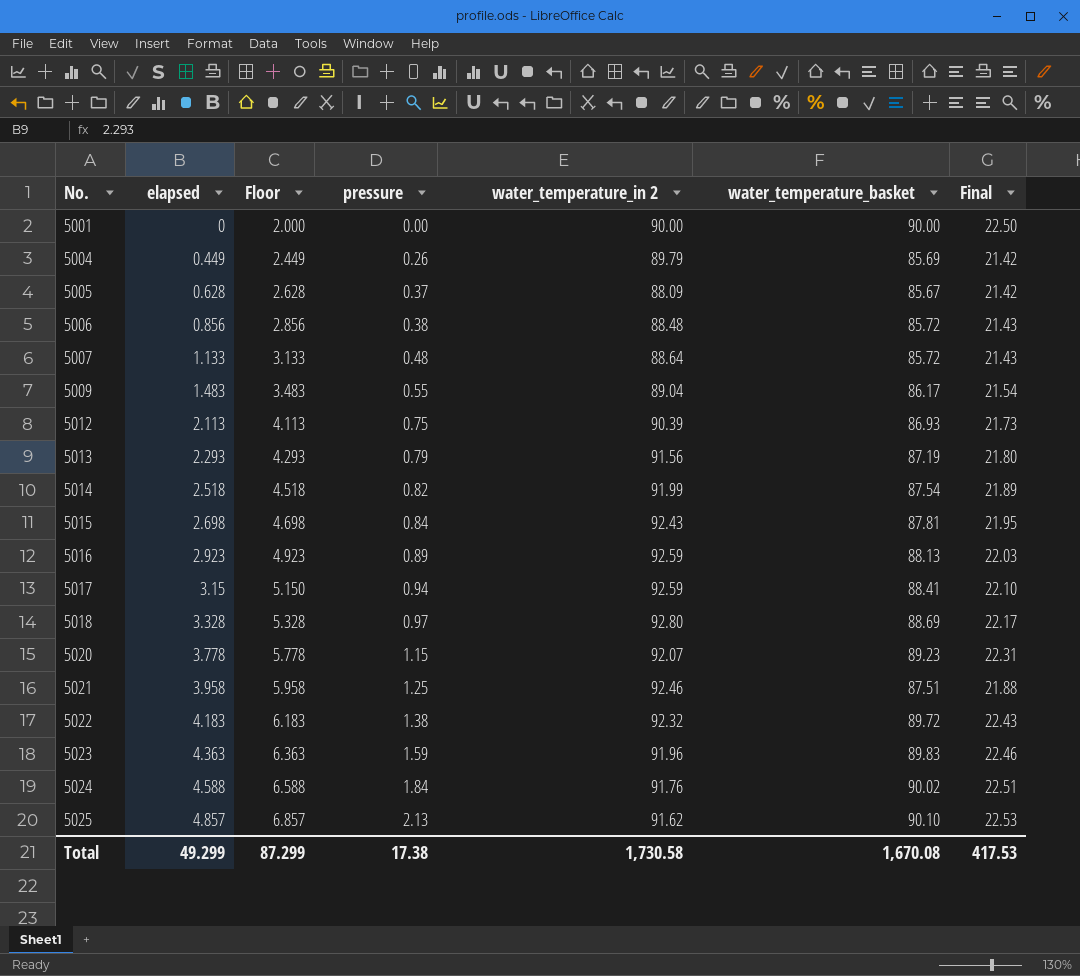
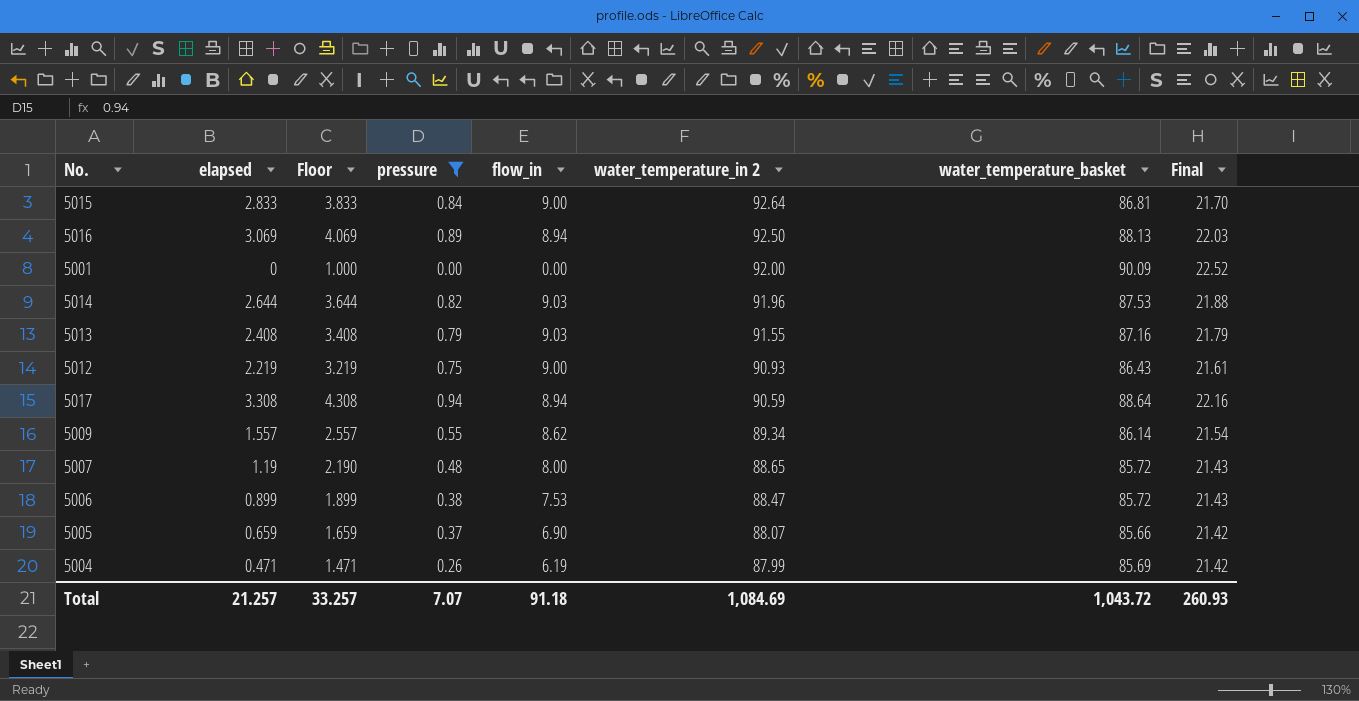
filter: none -> pressure <= 0.94
row order: No. ascending -> water_temperature_in 2 descending
column Floor | formula: [elapsed] + 2 -> [elapsed] + 1
column flow_in | position: none -> 5
5015 | elapsed: 2.698 -> 2.833
5015 | water_temperature_in 2: 92.43 -> 92.64
5015 | water_temperature_basket: 87.81 -> 86.81
5015 | Final: 21.95 -> 21.70
5016 | elapsed: 2.923 -> 3.069
5016 | water_temperature_in 2: 92.59 -> 92.50
5001 | water_temperature_in 2: 90.00 -> 92.00
5001 | water_temperature_basket: 90.00 -> 90.09
5001 | Final: 22.50 -> 22.52
5014 | elapsed: 2.518 -> 2.644
5014 | water_temperature_in 2: 91.99 -> 91.96
5014 | water_temperature_basket: 87.54 -> 87.53
5014 | Final: 21.89 -> 21.88
5013 | elapsed: 2.293 -> 2.408
5013 | water_temperature_in 2: 91.56 -> 91.55
5013 | water_temperature_basket: 87.19 -> 87.16
5013 | Final: 21.80 -> 21.79
5012 | elapsed: 2.113 -> 2.219
5012 | water_temperature_in 2: 90.39 -> 90.93
5012 | water_temperature_basket: 86.93 -> 86.43
5012 | Final: 21.73 -> 21.61
5017 | elapsed: 3.15 -> 3.308
5017 | water_temperature_in 2: 92.59 -> 90.59
5017 | water_temperature_basket: 88.41 -> 88.64
5017 | Final: 22.10 -> 22.16
5009 | elapsed: 1.483 -> 1.557
5009 | water_temperature_in 2: 89.04 -> 89.34
5009 | water_temperature_basket: 86.17 -> 86.14
5007 | elapsed: 1.133 -> 1.19
5007 | water_temperature_in 2: 88.64 -> 88.65
5006 | elapsed: 0.856 -> 0.899
5006 | water_temperature_in 2: 88.48 -> 88.47
5005 | elapsed: 0.628 -> 0.659
5005 | water_temperature_in 2: 88.09 -> 88.07
5005 | water_temperature_basket: 85.67 -> 85.66
5004 | elapsed: 0.449 -> 0.471
5004 | water_temperature_in 2: 89.79 -> 87.99
Total | elapsed: 49.299 -> 21.257
Total | Floor: 87.299 -> 33.257
Total | pressure: 17.38 -> 7.07
Total | water_temperature_in 2: 1,730.58 -> 1,084.69
Total | water_temperature_basket: 1,670.08 -> 1,043.72
Total | Final: 417.53 -> 260.93

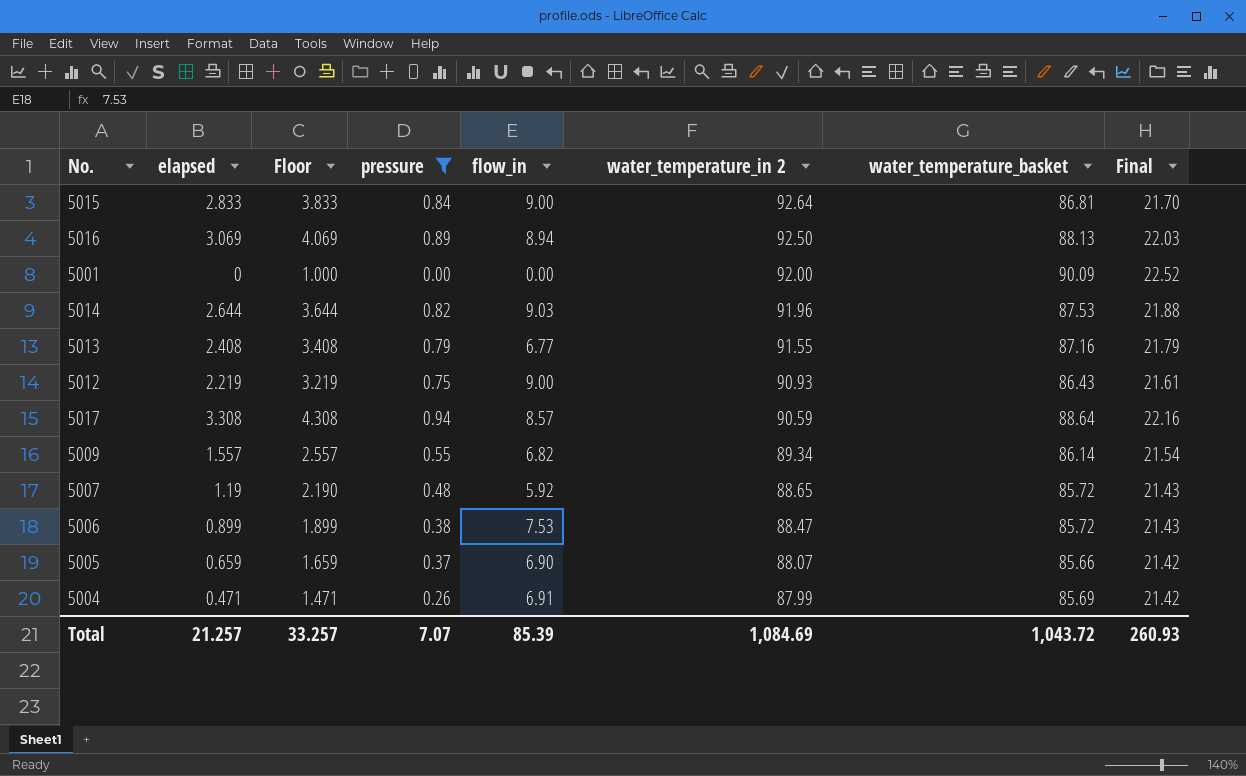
5013 | flow_in: 9.03 -> 6.77
5017 | flow_in: 8.94 -> 8.57
5009 | flow_in: 8.62 -> 6.82
5007 | flow_in: 8.00 -> 5.92
5004 | flow_in: 6.19 -> 6.91
Total | flow_in: 91.18 -> 85.39

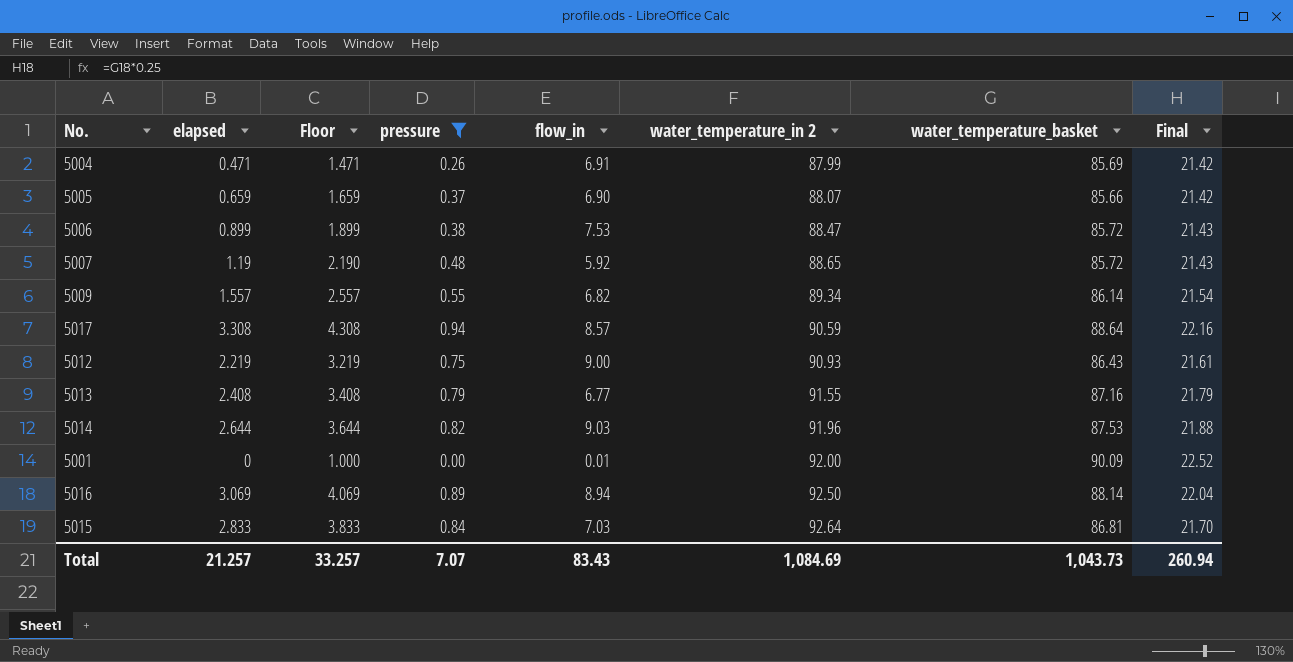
row order: water_temperature_in 2 descending -> water_temperature_in 2 ascending
5001 | flow_in: 0.00 -> 0.01
5016 | water_temperature_basket: 88.13 -> 88.14
5016 | Final: 22.03 -> 22.04
5015 | flow_in: 9.00 -> 7.03
Total | flow_in: 85.39 -> 83.43
Total | water_temperature_basket: 1,043.72 -> 1,043.73
Total | Final: 260.93 -> 260.94

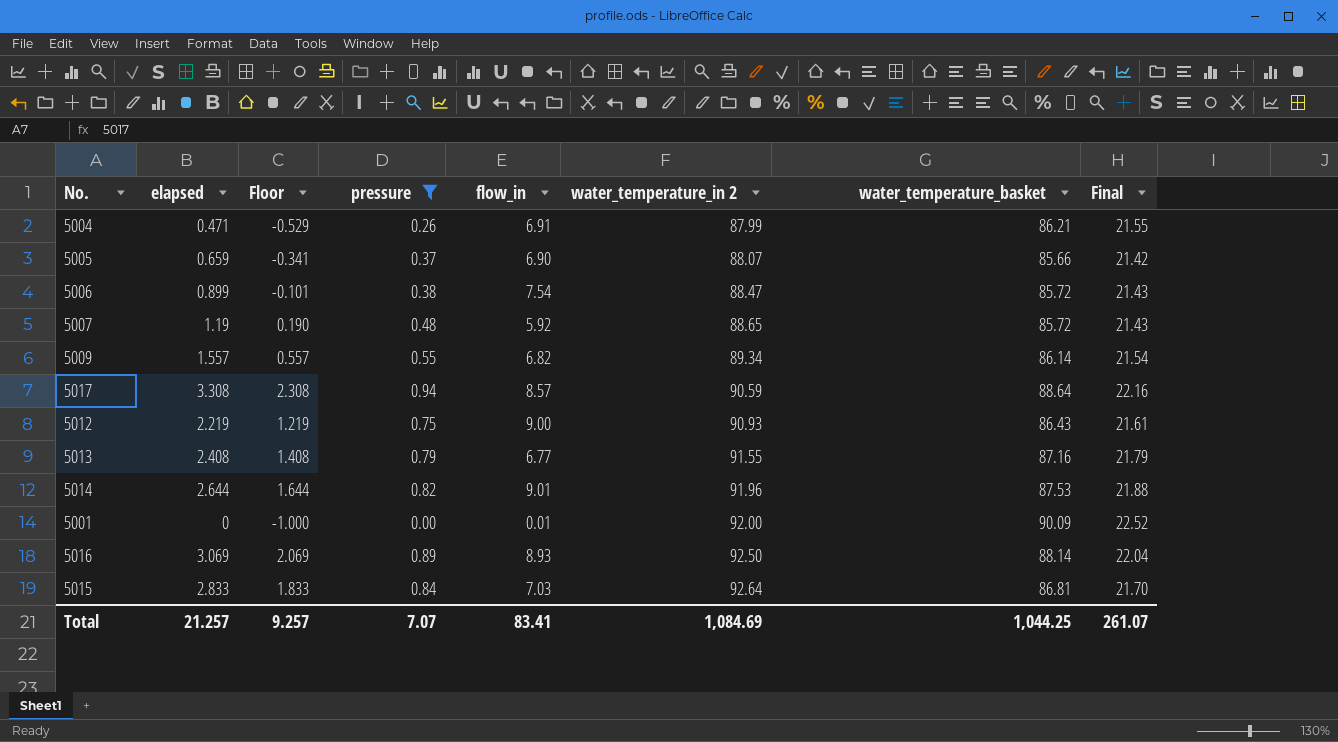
column Floor | formula: [elapsed] + 1 -> [elapsed] - 1
5004 | water_temperature_basket: 85.69 -> 86.21
5004 | Final: 21.42 -> 21.55
5006 | flow_in: 7.53 -> 7.54
5014 | flow_in: 9.03 -> 9.01
5016 | flow_in: 8.94 -> 8.93
Total | Floor: 33.257 -> 9.257
Total | flow_in: 83.43 -> 83.41
Total | water_temperature_basket: 1,043.73 -> 1,044.25
Total | Final: 260.94 -> 261.07

